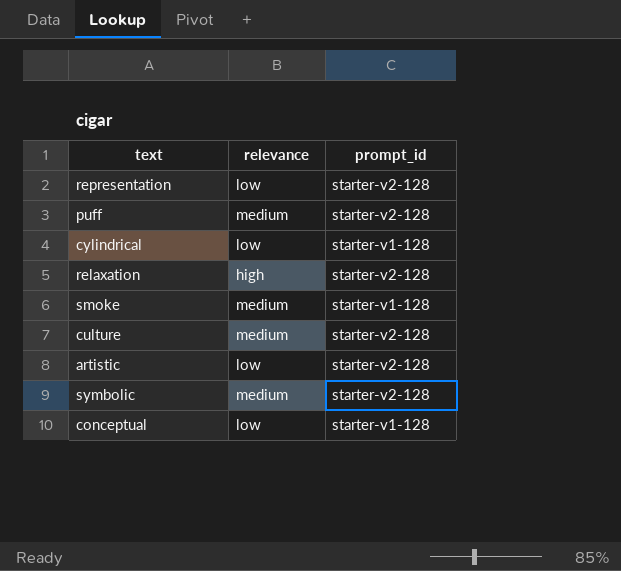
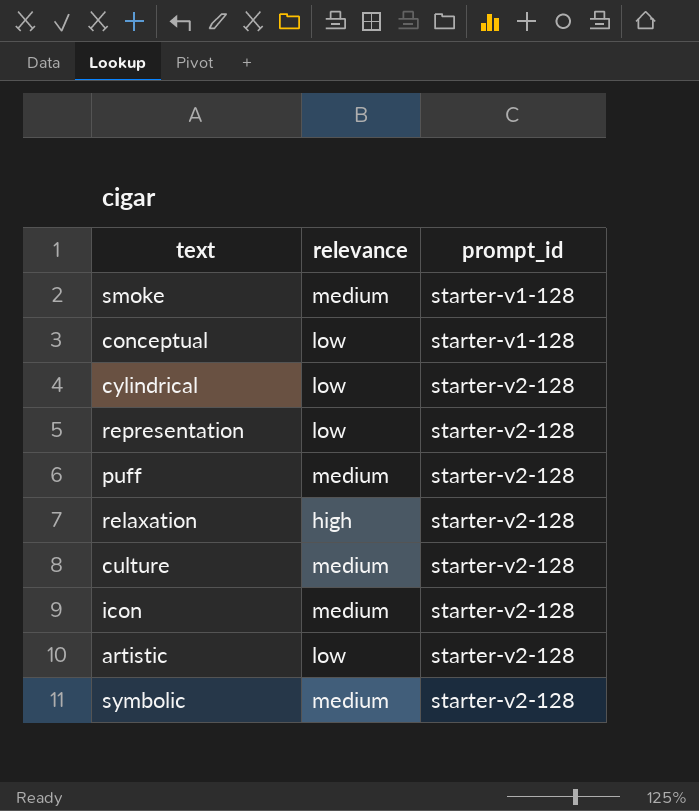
row order: none -> prompt_id ascending
cylindrical | prompt_id: starter-v1-128 -> starter-v2-128
row icon: none -> medium | starter-v2-128

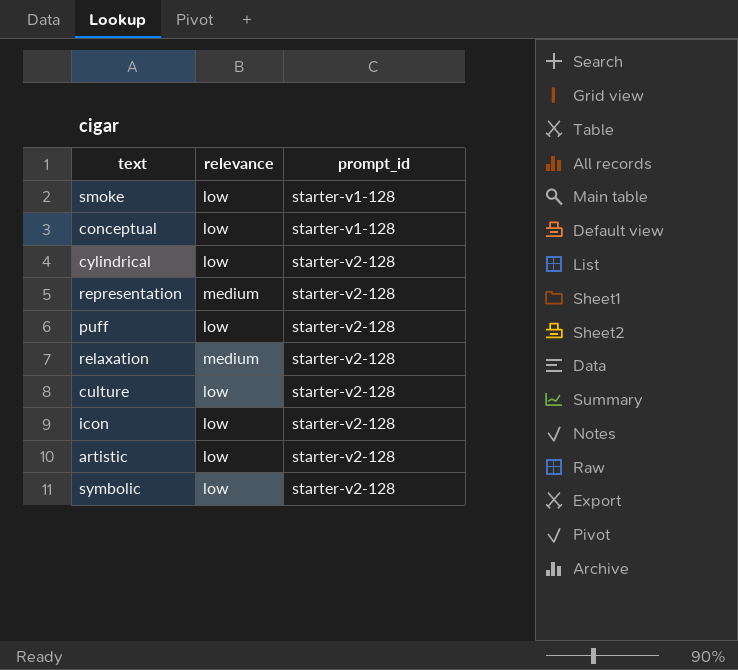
smoke | relevance: medium -> low
representation | relevance: low -> medium
puff | relevance: medium -> low
relaxation | relevance: high -> medium
culture | relevance: medium -> low
icon | relevance: medium -> low
symbolic | relevance: medium -> low

